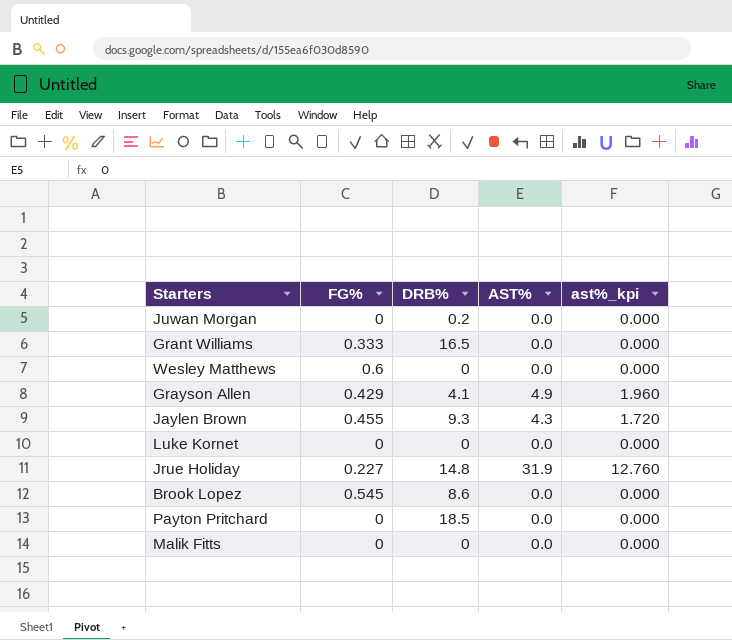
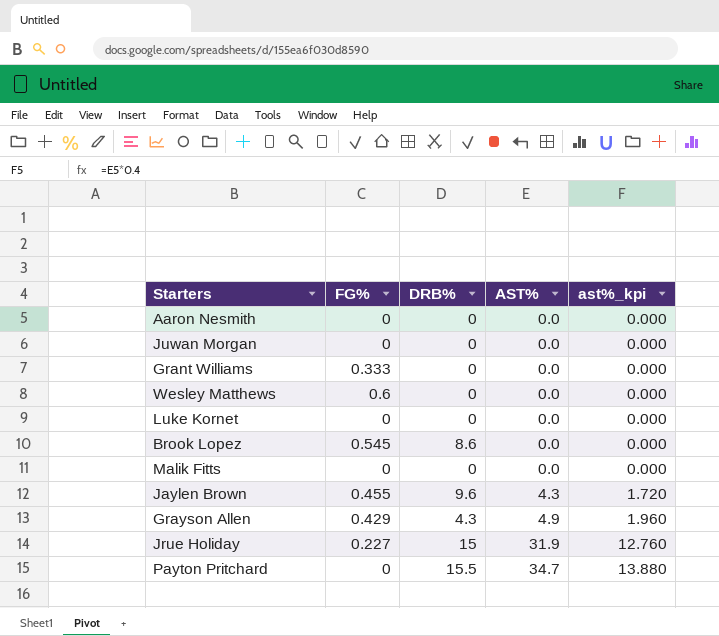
row order: none -> AST% ascending
row Aaron Nesmith: none -> 0 | 0 | 0.0 | 0.000
Juwan Morgan | DRB%: 0.2 -> 0
Grant Williams | DRB%: 16.5 -> 0
Jaylen Brown | DRB%: 9.3 -> 9.6
Grayson Allen | DRB%: 4.1 -> 4.3
Jrue Holiday | DRB%: 14.8 -> 15
Payton Pritchard | DRB%: 18.5 -> 15.5
Payton Pritchard | AST%: 0.0 -> 34.7
Payton Pritchard | ast%_kpi: 0.000 -> 13.880

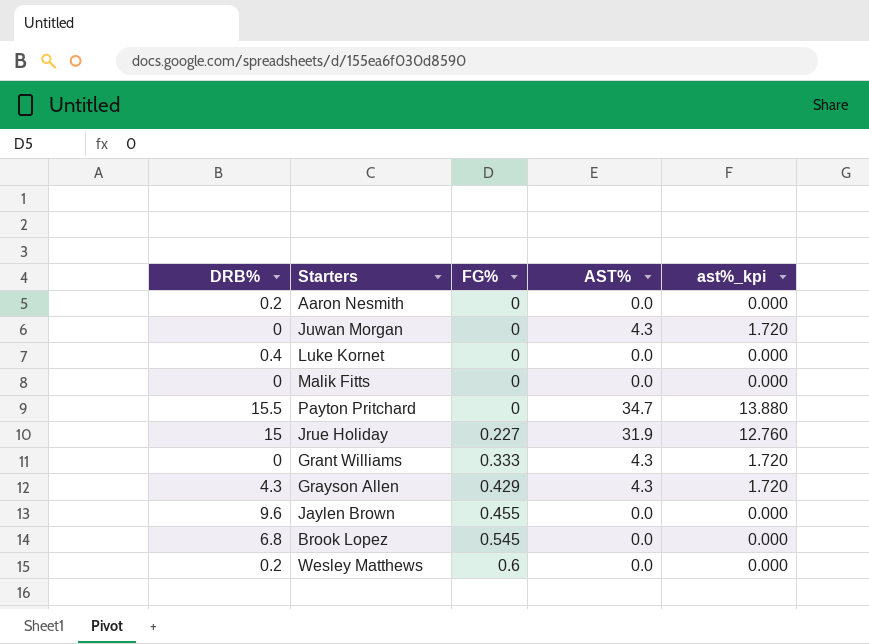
row order: AST% ascending -> FG% ascending
column DRB% | position: 3 -> 1
Aaron Nesmith | DRB%: 0 -> 0.2
Juwan Morgan | AST%: 0.0 -> 4.3
Juwan Morgan | ast%_kpi: 0.000 -> 1.720
Luke Kornet | DRB%: 0 -> 0.4
Grant Williams | AST%: 0.0 -> 4.3
Grant Williams | ast%_kpi: 0.000 -> 1.720
Grayson Allen | AST%: 4.9 -> 4.3
Grayson Allen | ast%_kpi: 1.960 -> 1.720
Jaylen Brown | AST%: 4.3 -> 0.0
Jaylen Brown | ast%_kpi: 1.720 -> 0.000
Brook Lopez | DRB%: 8.6 -> 6.8
Wesley Matthews | DRB%: 0 -> 0.2

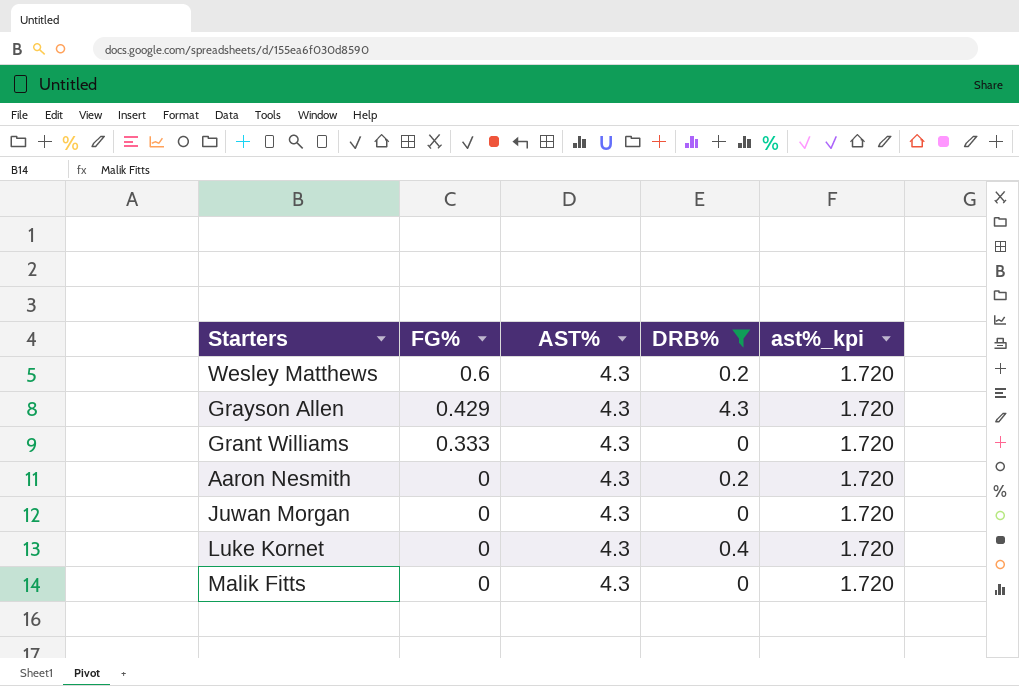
filter: none -> DRB% <= 4.3
row order: FG% ascending -> FG% descending
column DRB% | position: 1 -> 4
Wesley Matthews | AST%: 0.0 -> 4.3
Wesley Matthews | ast%_kpi: 0.000 -> 1.720
Aaron Nesmith | AST%: 0.0 -> 4.3
Aaron Nesmith | ast%_kpi: 0.000 -> 1.720
Luke Kornet | AST%: 0.0 -> 4.3
Luke Kornet | ast%_kpi: 0.000 -> 1.720
Malik Fitts | AST%: 0.0 -> 4.3
Malik Fitts | ast%_kpi: 0.000 -> 1.720

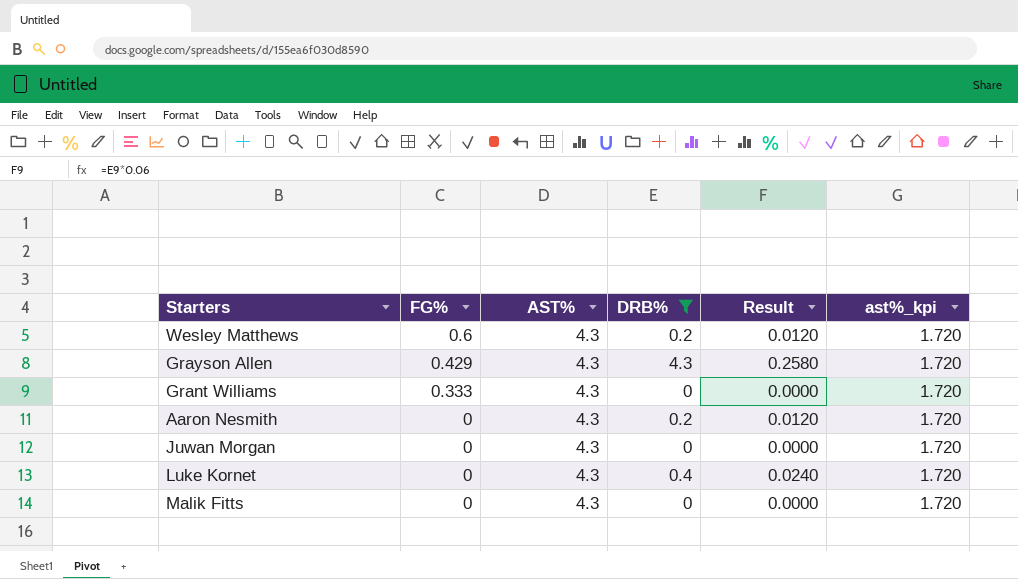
column Result | formula: none -> [DRB%] * 0.06

